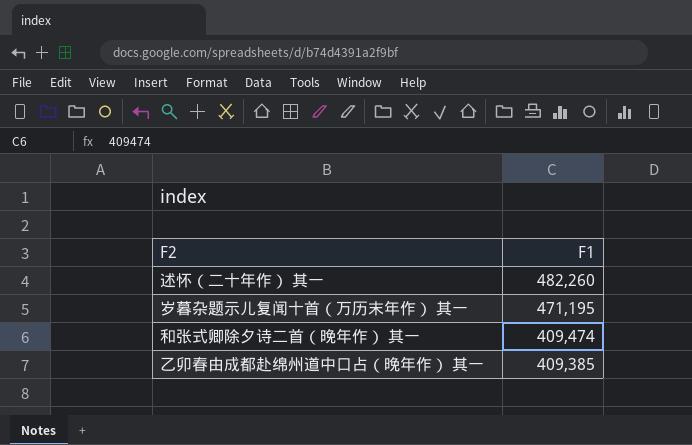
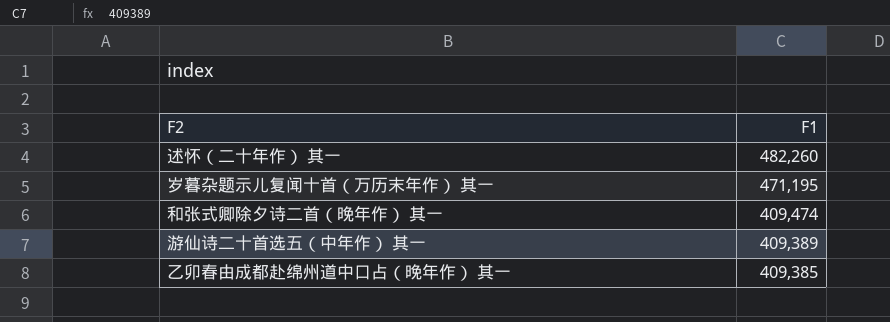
row 游仙诗二十首选五（中年作） 其一: none -> 409,389

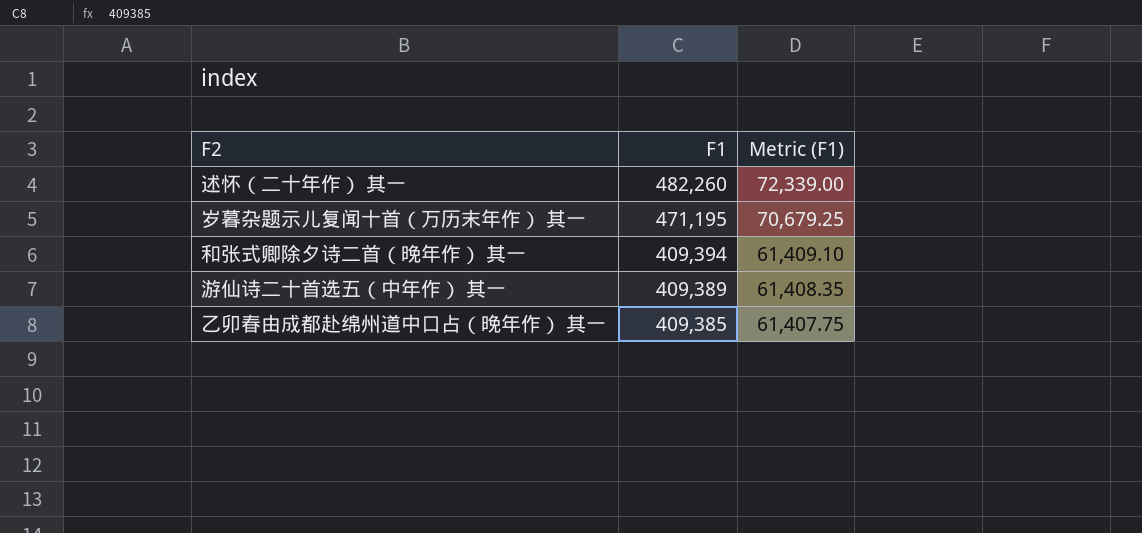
column Metric (F1) | formula: none -> [F1] * 0.15
和张式卿除夕诗二首（晚年作） 其一 | F1: 409,474 -> 409,394

